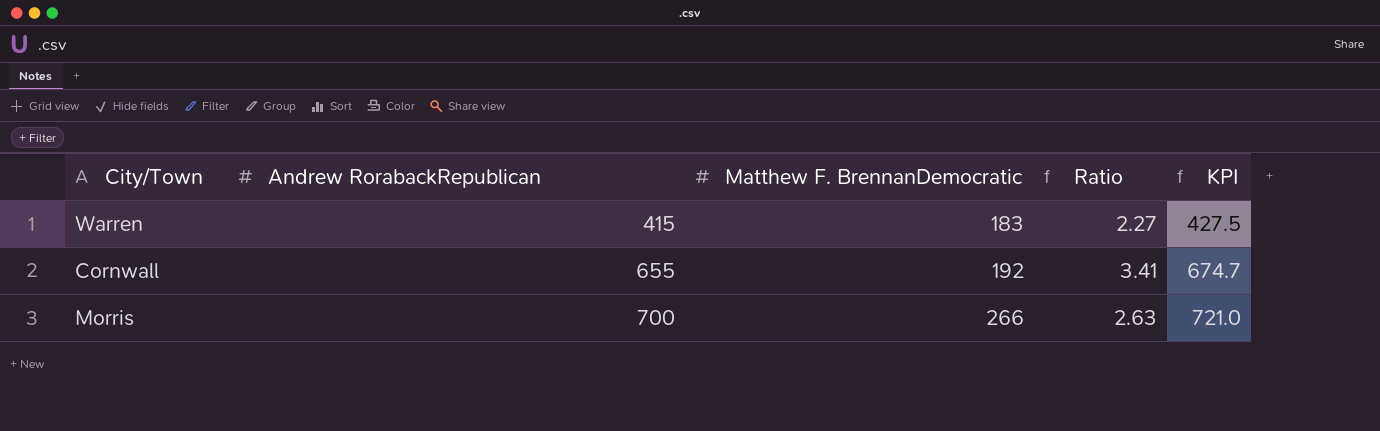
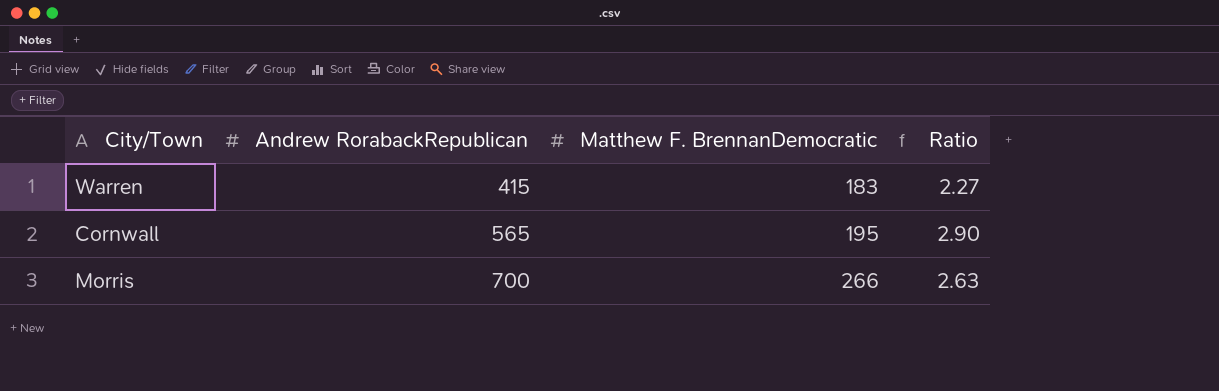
column KPI | formula: [Andrew RorabackRepublican] * 1.03 -> none
Cornwall | Andrew RorabackRepublican: 655 -> 565
Cornwall | Matthew F. BrennanDemocratic: 192 -> 195
Cornwall | Ratio: 3.41 -> 2.90

